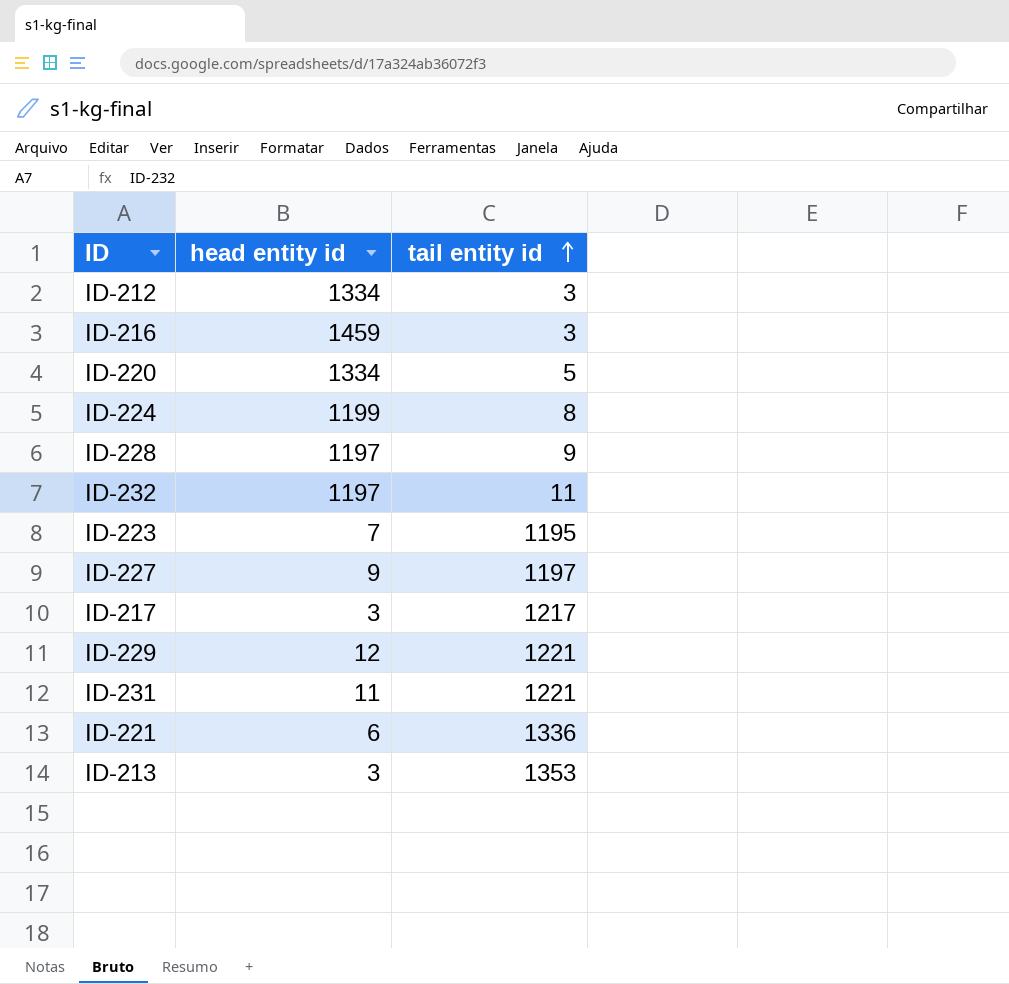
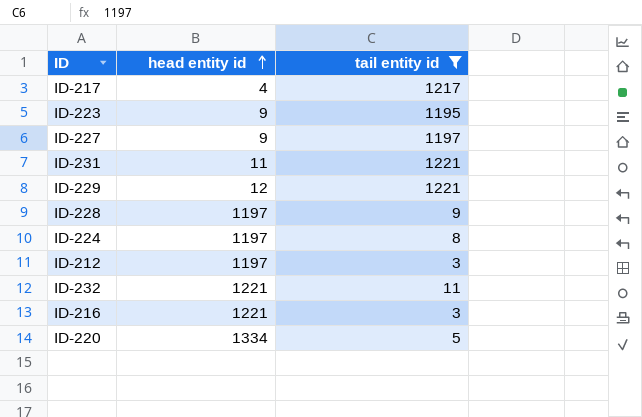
filter: none -> tail entity id <= 1221
row order: tail entity id ascending -> head entity id ascending
ID-217 | head entity id: 3 -> 4
ID-223 | head entity id: 7 -> 9
ID-224 | head entity id: 1199 -> 1197
ID-212 | head entity id: 1334 -> 1197
ID-232 | head entity id: 1197 -> 1221
ID-216 | head entity id: 1459 -> 1221

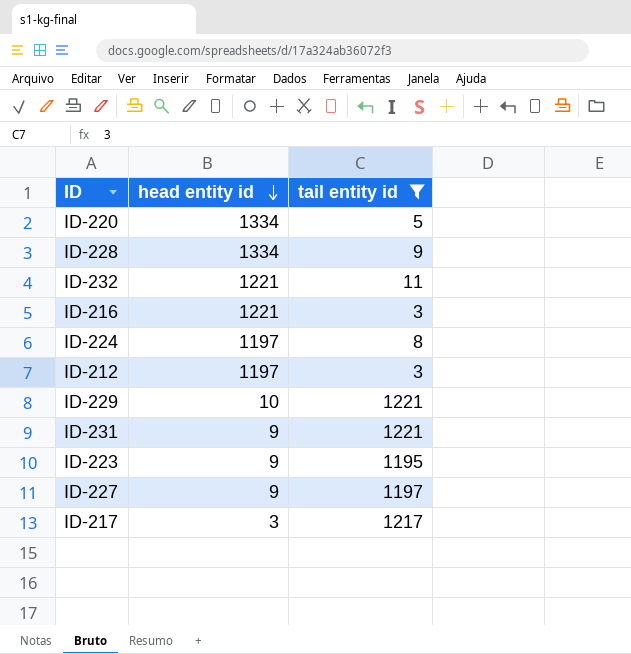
row order: head entity id ascending -> head entity id descending
ID-228 | head entity id: 1197 -> 1334
ID-229 | head entity id: 12 -> 10
ID-231 | head entity id: 11 -> 9
ID-217 | head entity id: 4 -> 3

